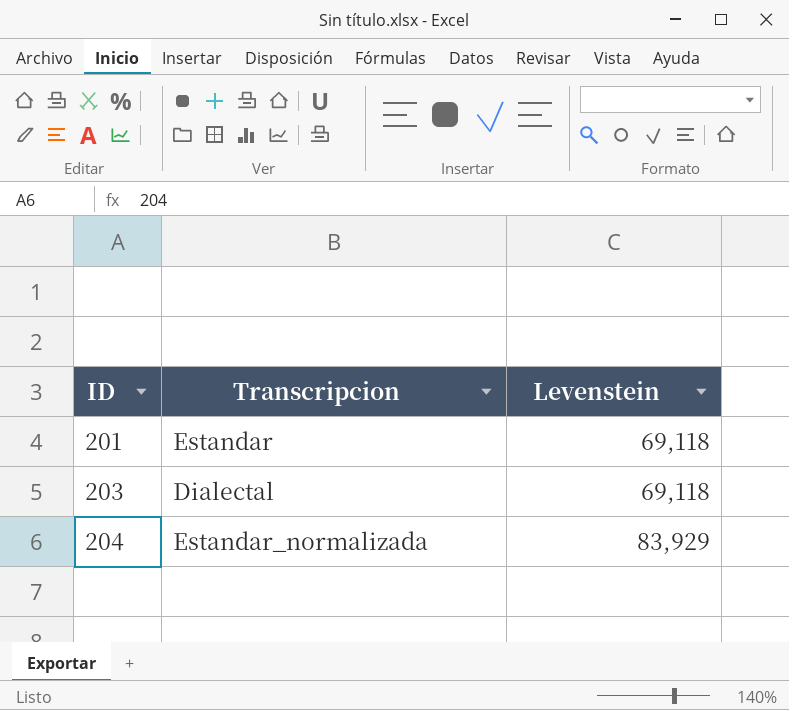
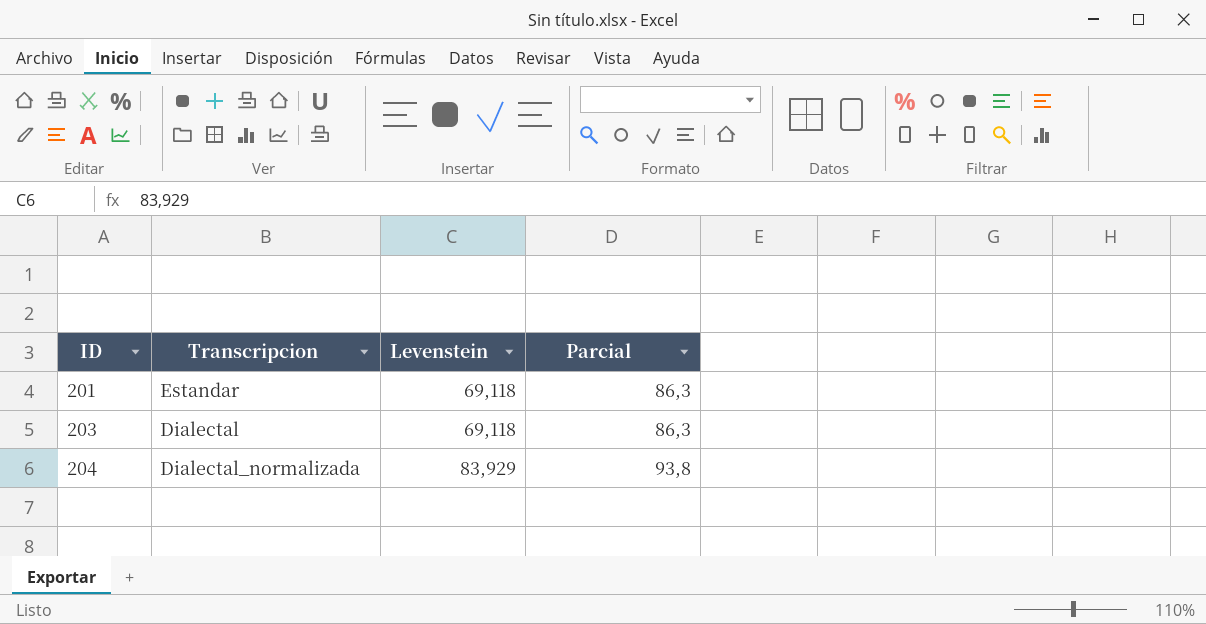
column Parcial | position: none -> 4
204 | Transcripcion: Estandar_normalizada -> Dialectal_normalizada

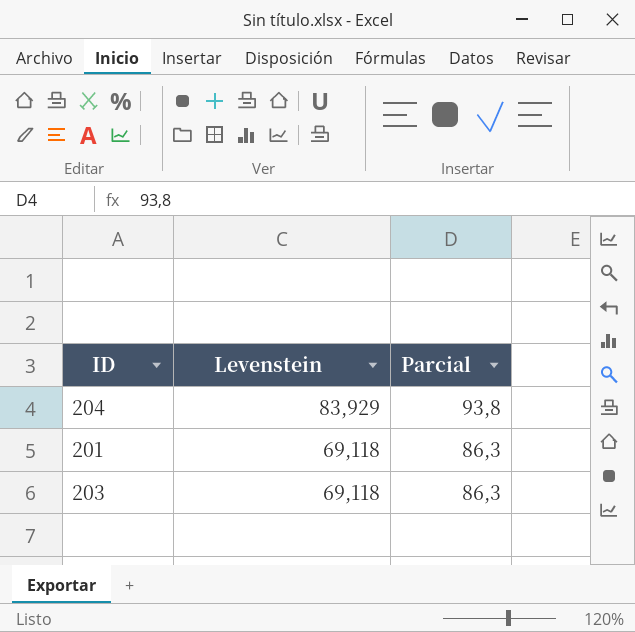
row order: ID ascending -> Levenstein descending
column Transcripcion | position: 2 -> none

